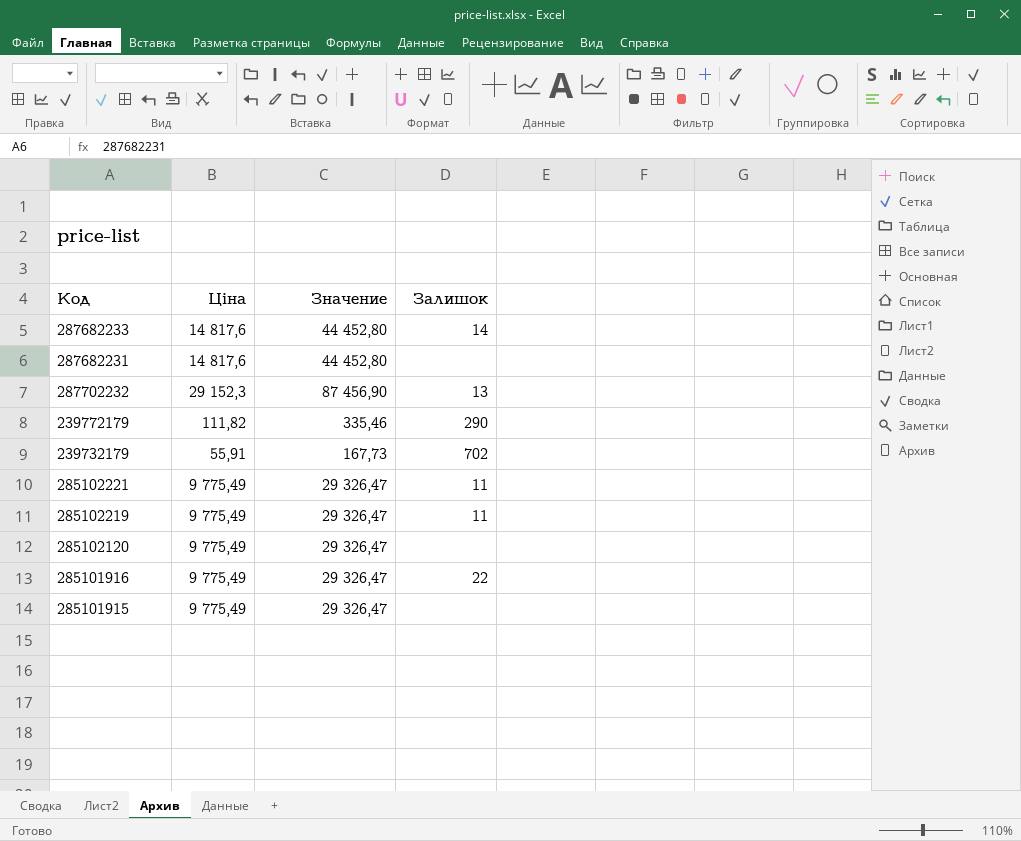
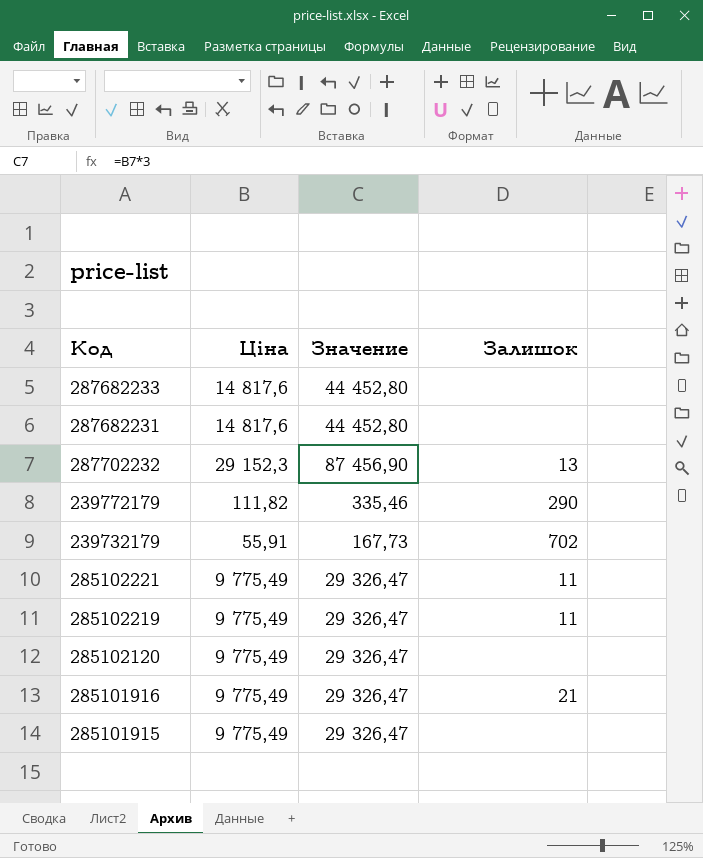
287682233 | Залишок: 14 -> none
285101916 | Залишок: 22 -> 21

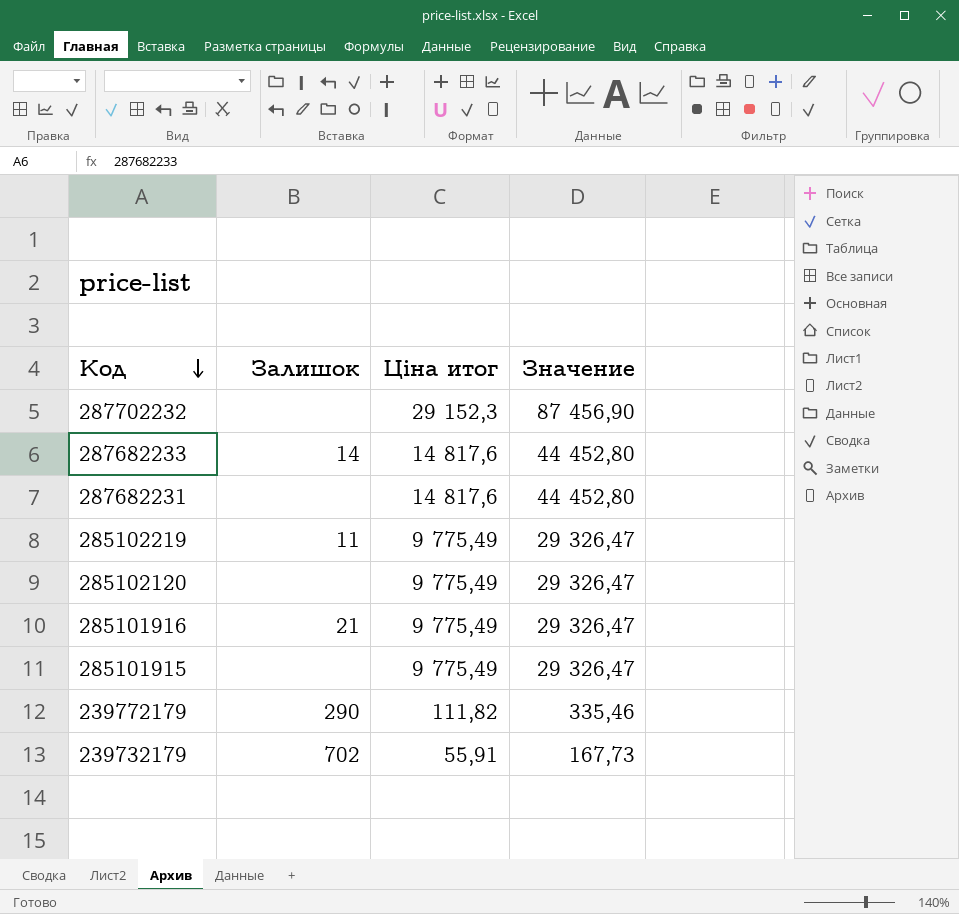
row order: none -> Код descending
column Залишок | position: 4 -> 2
column name: Ціна -> Ціна итог
row 285102221: 9 775,49 | 29 326,47 | 11 -> none
287702232 | Залишок: 13 -> none
287682233 | Залишок: none -> 14

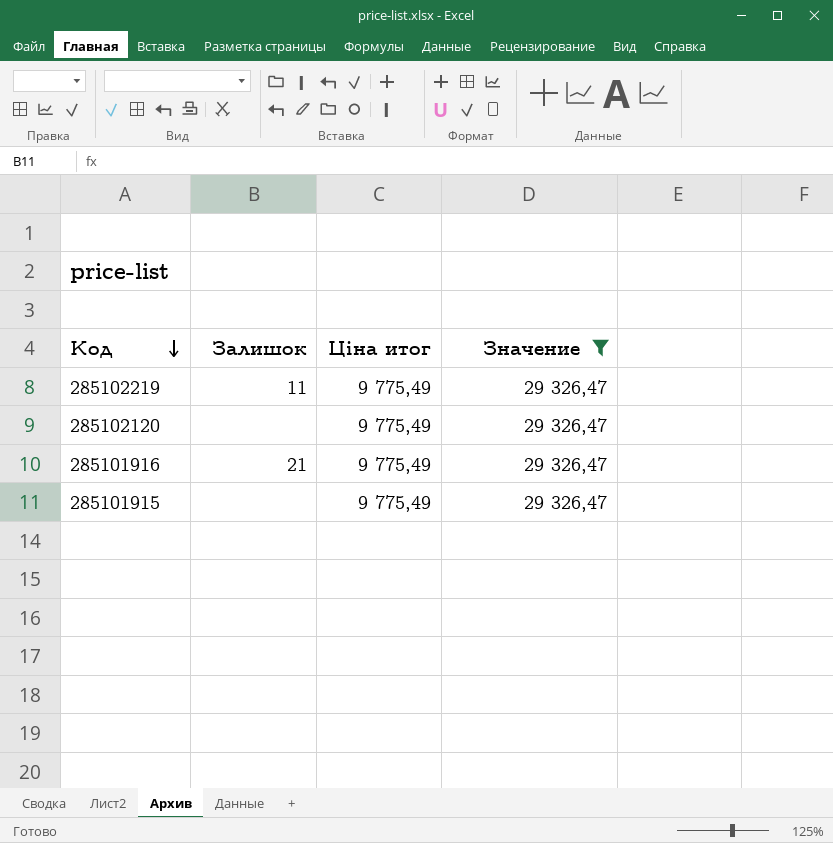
filter: none -> Значение = 29 326,47

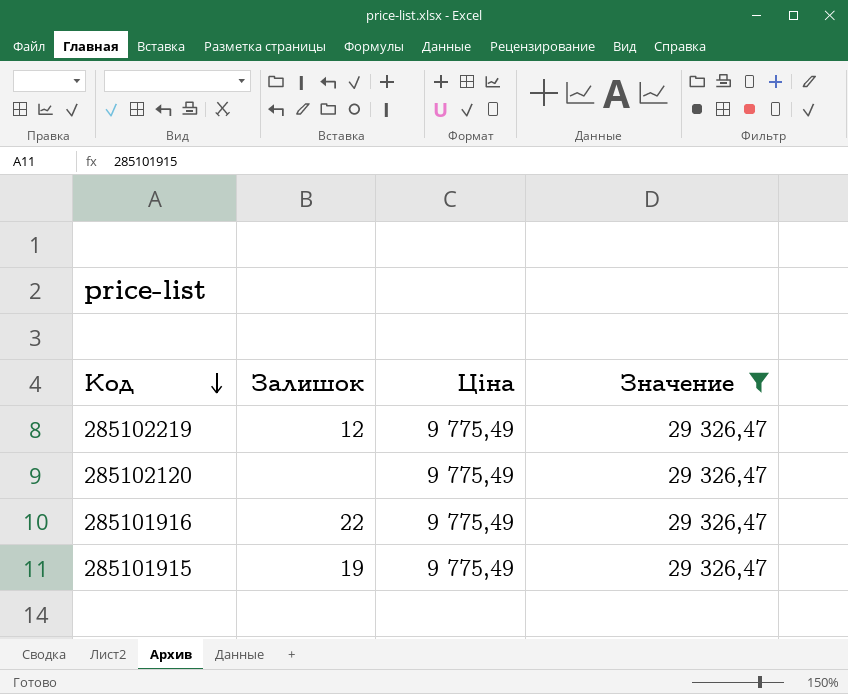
column name: Ціна итог -> Ціна
285102219 | Залишок: 11 -> 12
285101916 | Залишок: 21 -> 22
285101915 | Залишок: none -> 19

